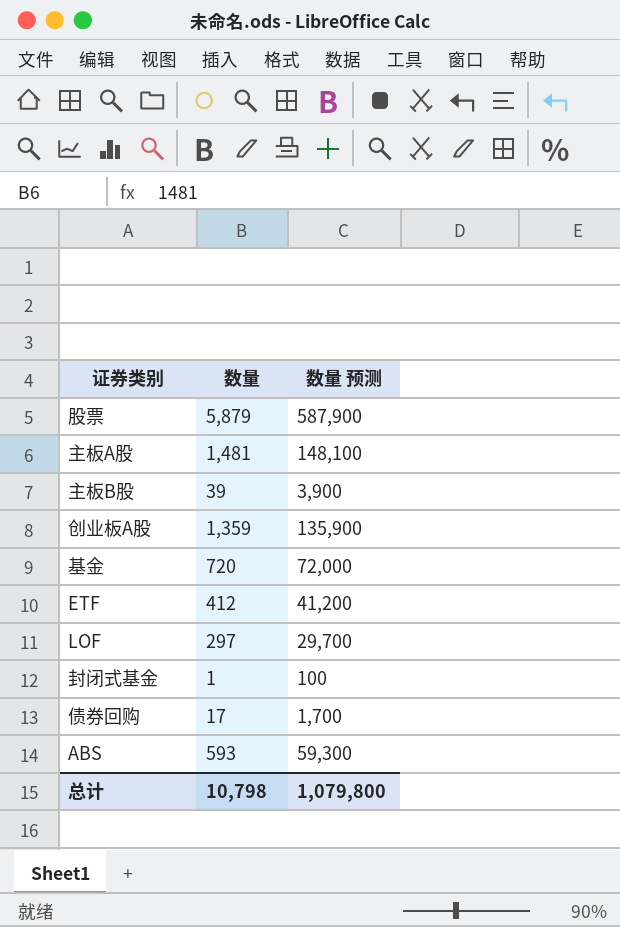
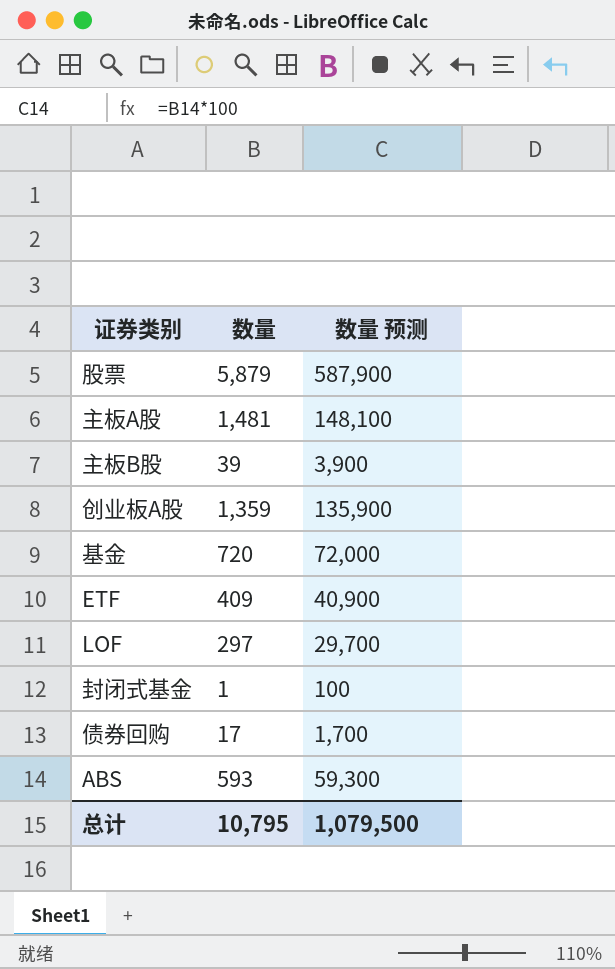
ETF | 数量: 412 -> 409
ETF | 数量 预测: 41,200 -> 40,900
总计 | 数量: 10,798 -> 10,795
总计 | 数量 预测: 1,079,800 -> 1,079,500

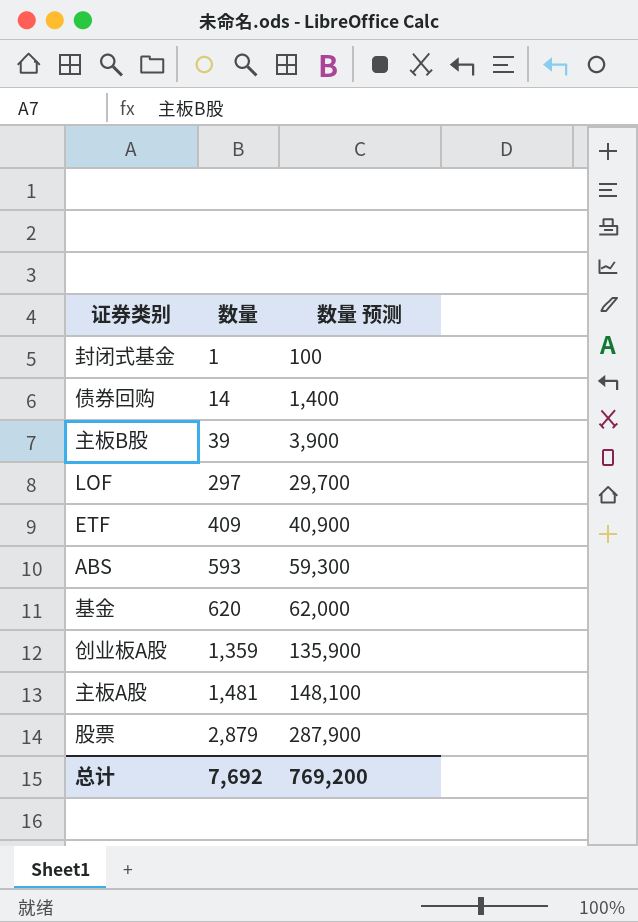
row order: none -> 数量 ascending
债券回购 | 数量: 17 -> 14
债券回购 | 数量 预测: 1,700 -> 1,400
基金 | 数量: 720 -> 620
基金 | 数量 预测: 72,000 -> 62,000
股票 | 数量: 5,879 -> 2,879
股票 | 数量 预测: 587,900 -> 287,900
总计 | 数量: 10,795 -> 7,692
总计 | 数量 预测: 1,079,500 -> 769,200

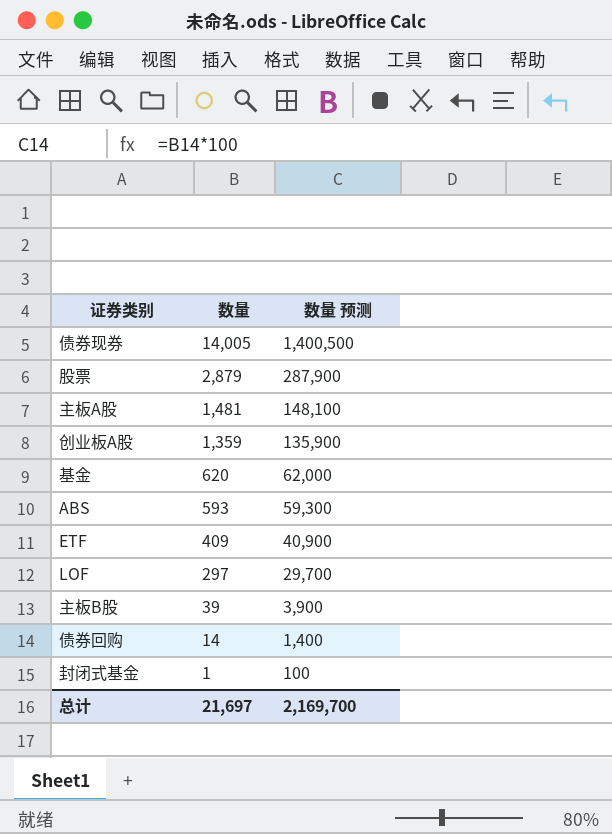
row order: 数量 ascending -> 数量 descending
row 债券现券: none -> 14,005 | 1,400,500
总计 | 数量: 7,692 -> 21,697
总计 | 数量 预测: 769,200 -> 2,169,700

